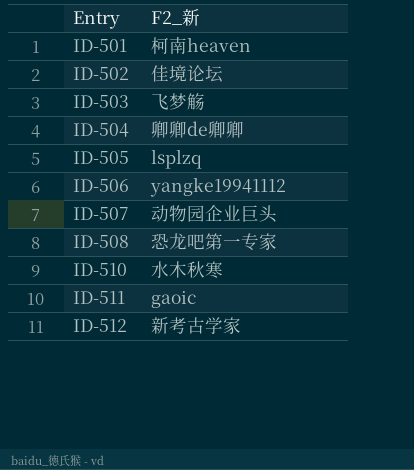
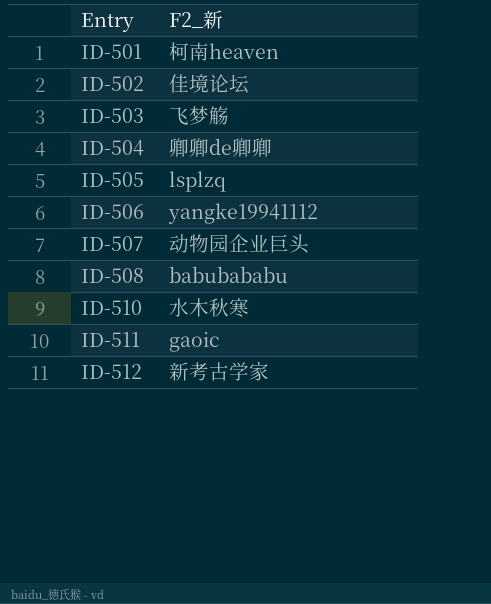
ID-508 | F2_新: 恐龙吧第一专家 -> babubababu

